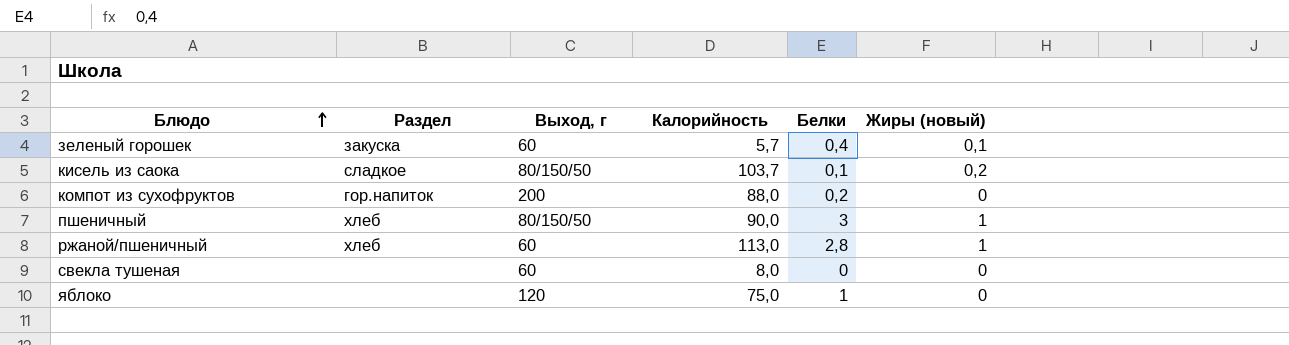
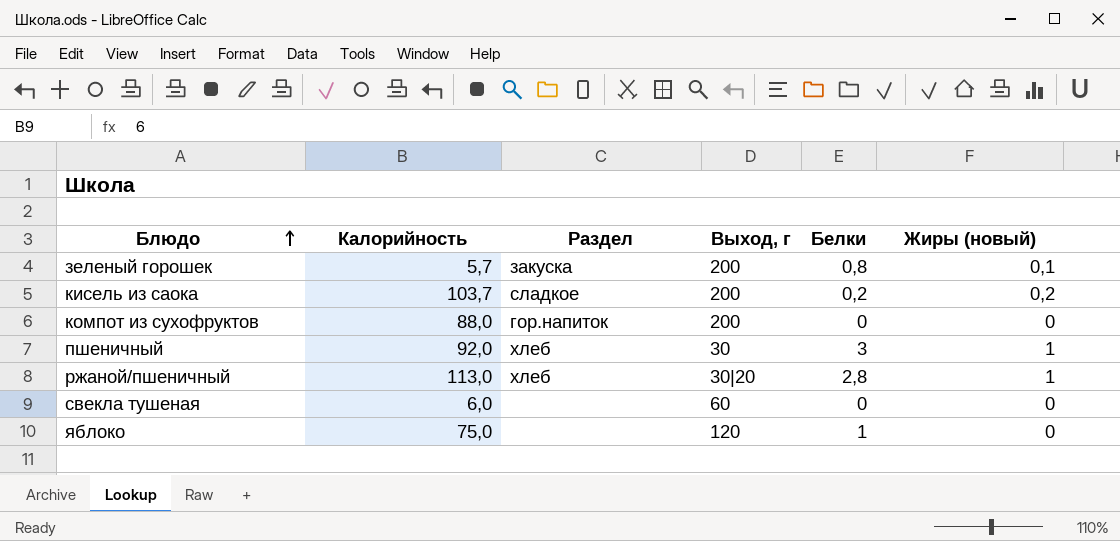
column Калорийность | position: 4 -> 2
зеленый горошек | Выход, г: 60 -> 200
зеленый горошек | Белки: 0,4 -> 0,8
кисель из саока | Выход, г: 80/150/50 -> 200
кисель из саока | Белки: 0,1 -> 0,2
компот из сухофруктов | Белки: 0,2 -> 0
пшеничный | Калорийность: 90,0 -> 92,0
пшеничный | Выход, г: 80/150/50 -> 30
ржаной/пшеничный | Выход, г: 60 -> 30|20
свекла тушеная | Калорийность: 8,0 -> 6,0

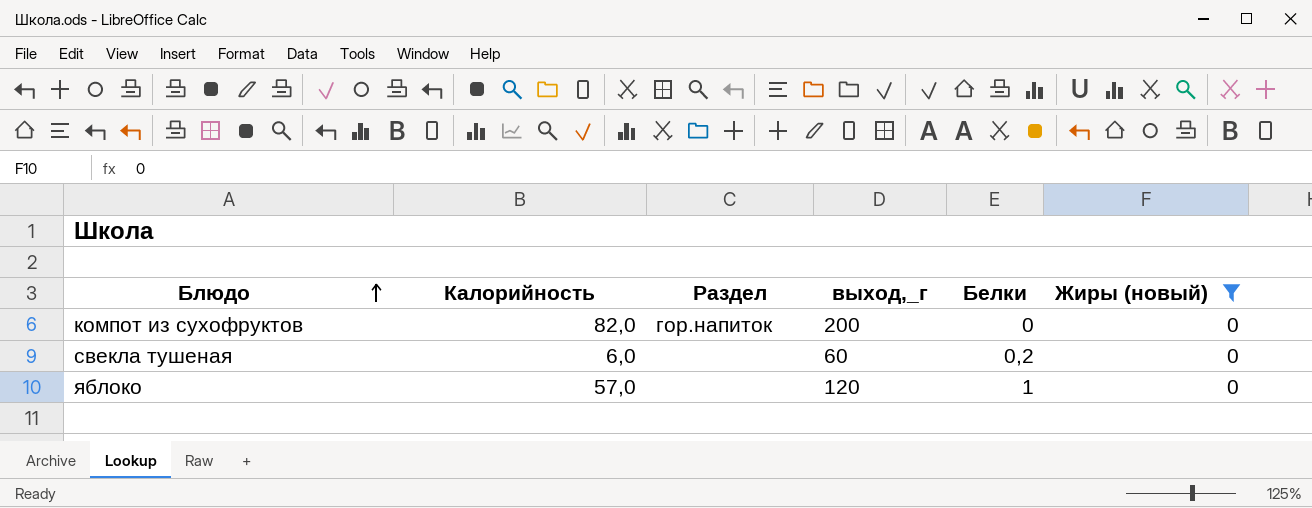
filter: none -> Жиры (новый) = 0
column name: Выход, г -> выход,_г
компот из сухофруктов | Калорийность: 88,0 -> 82,0
свекла тушеная | Белки: 0 -> 0,2
яблоко | Калорийность: 75,0 -> 57,0

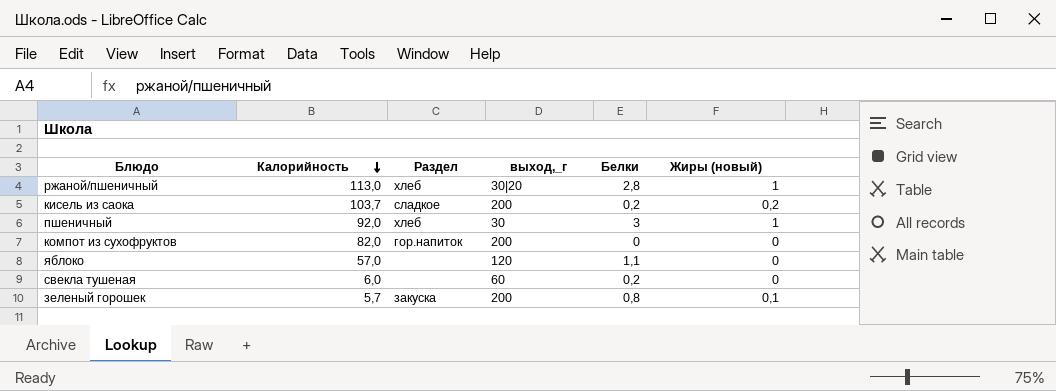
filter: Жиры (новый) = 0 -> none
row order: Блюдо ascending -> Калорийность descending
яблоко | Белки: 1 -> 1,1

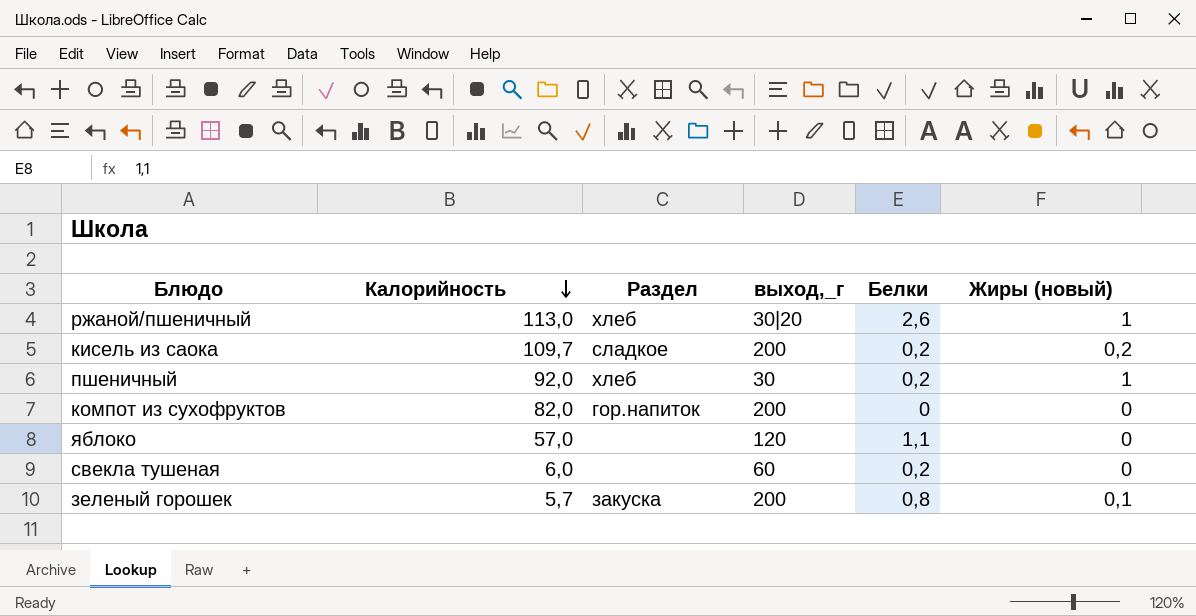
ржаной/пшеничный | Белки: 2,8 -> 2,6
кисель из саока | Калорийность: 103,7 -> 109,7
пшеничный | Белки: 3 -> 0,2

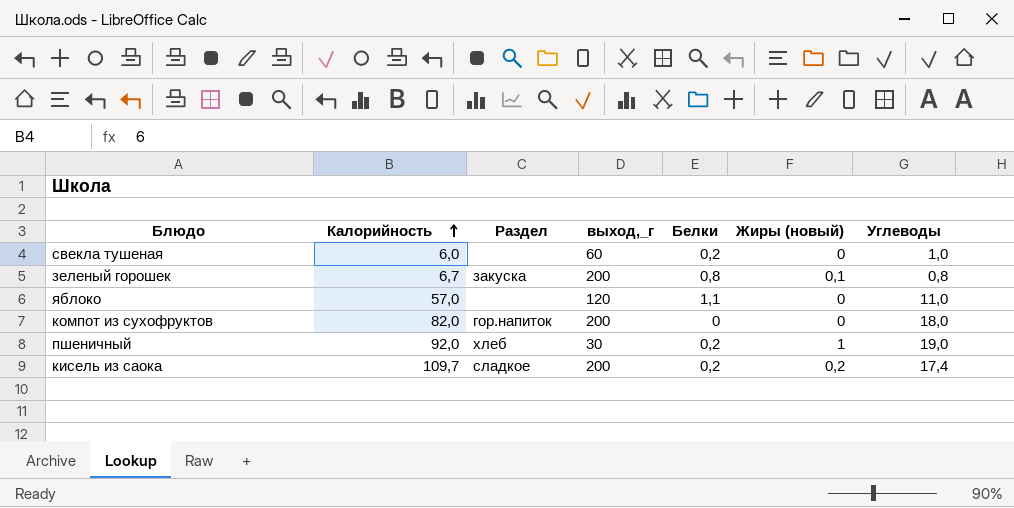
row order: Калорийность descending -> Калорийность ascending
column Углеводы | position: none -> 7
row ржаной/пшеничный: 113,0 | хлеб | 30|20 | 2,6 | 1 -> none
зеленый горошек | Калорийность: 5,7 -> 6,7

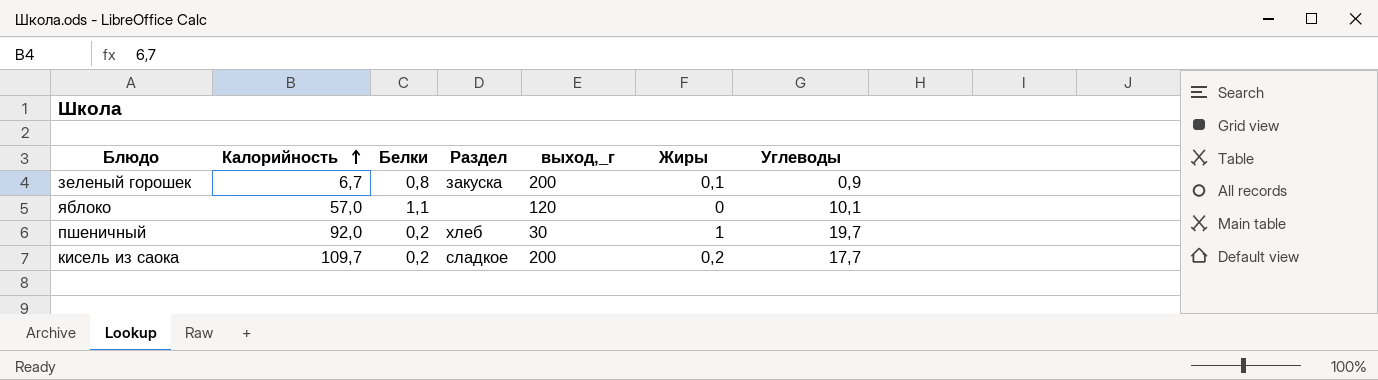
column Белки | position: 5 -> 3
column name: Жиры (новый) -> Жиры
row свекла тушеная: 6,0 | none | 60 | 0,2 | 0 | 1,0 -> none
row компот из сухофруктов: 82,0 | гор.напиток | 200 | 0 | 0 | 18,0 -> none
зеленый горошек | Углеводы: 0,8 -> 0,9
яблоко | Углеводы: 11,0 -> 10,1
пшеничный | Углеводы: 19,0 -> 19,7
кисель из саока | Углеводы: 17,4 -> 17,7

